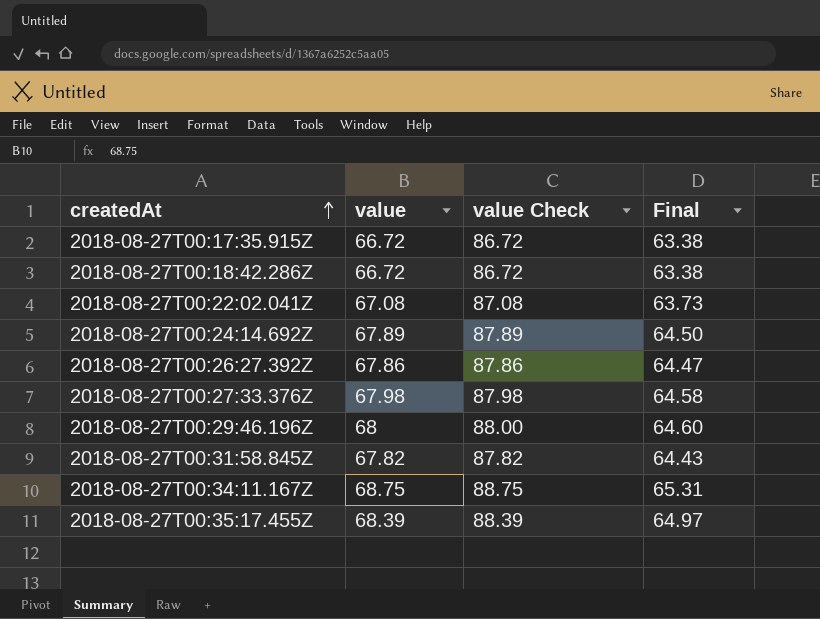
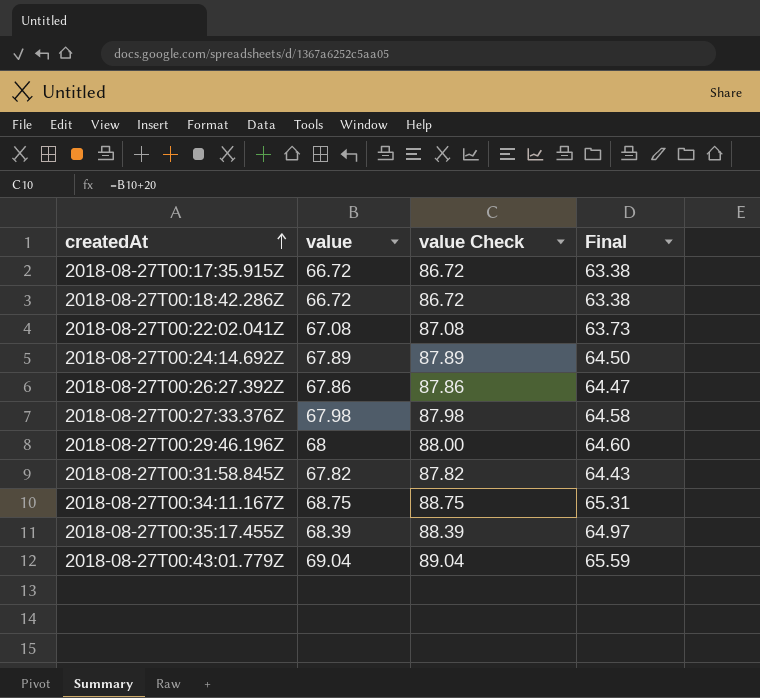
row 2018-08-27T00:43:01.779Z: none -> 69.04 | 89.04 | 65.59

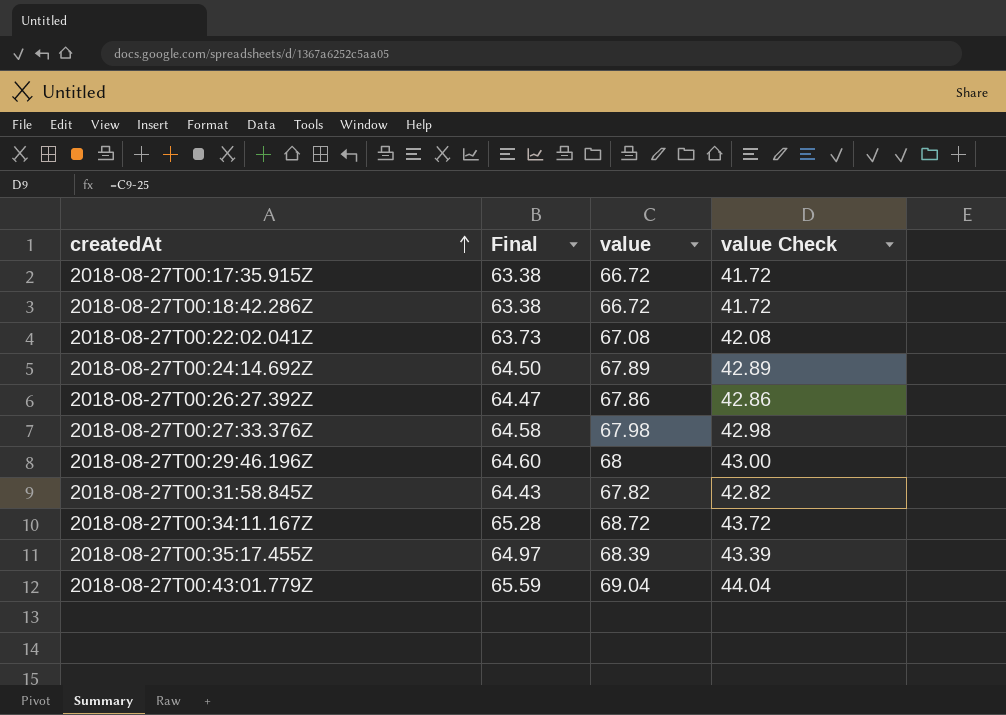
column Final | position: 4 -> 2
column value Check | formula: [value] + 20 -> [value] - 25
2018-08-27T00:34:11.167Z | Final: 65.31 -> 65.28
2018-08-27T00:34:11.167Z | value: 68.75 -> 68.72

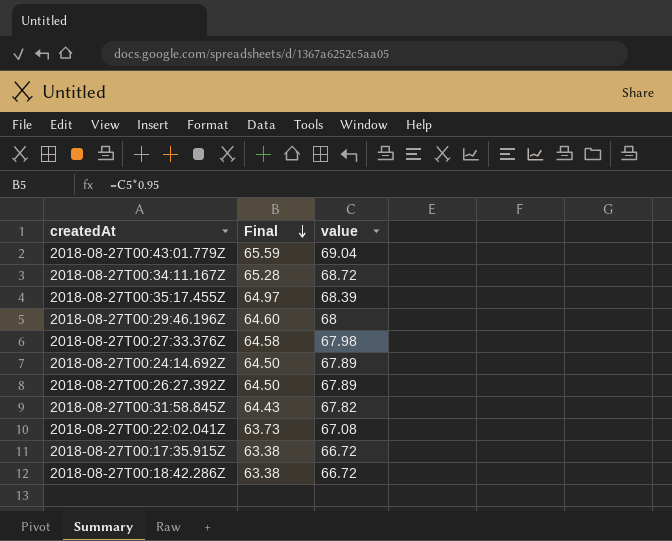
row order: createdAt ascending -> Final descending
column value Check | formula: [value] - 25 -> none
2018-08-27T00:26:27.392Z | Final: 64.47 -> 64.50
2018-08-27T00:26:27.392Z | value: 67.86 -> 67.89

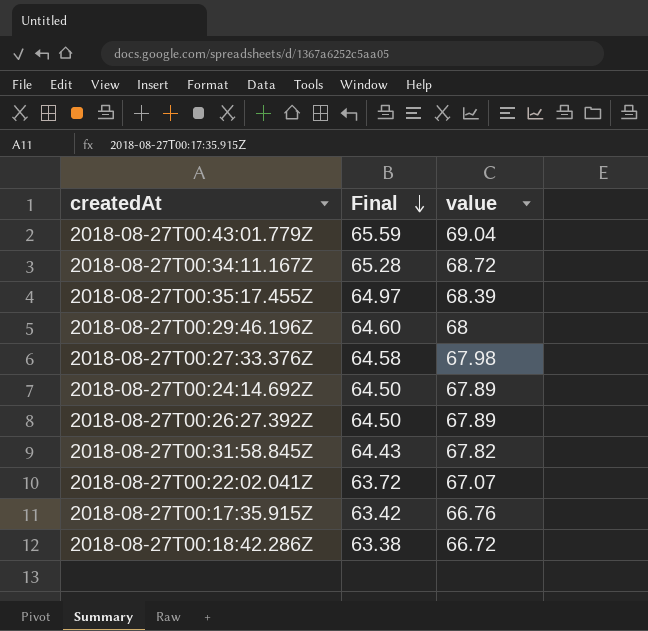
2018-08-27T00:22:02.041Z | Final: 63.73 -> 63.72
2018-08-27T00:22:02.041Z | value: 67.08 -> 67.07
2018-08-27T00:17:35.915Z | Final: 63.38 -> 63.42
2018-08-27T00:17:35.915Z | value: 66.72 -> 66.76

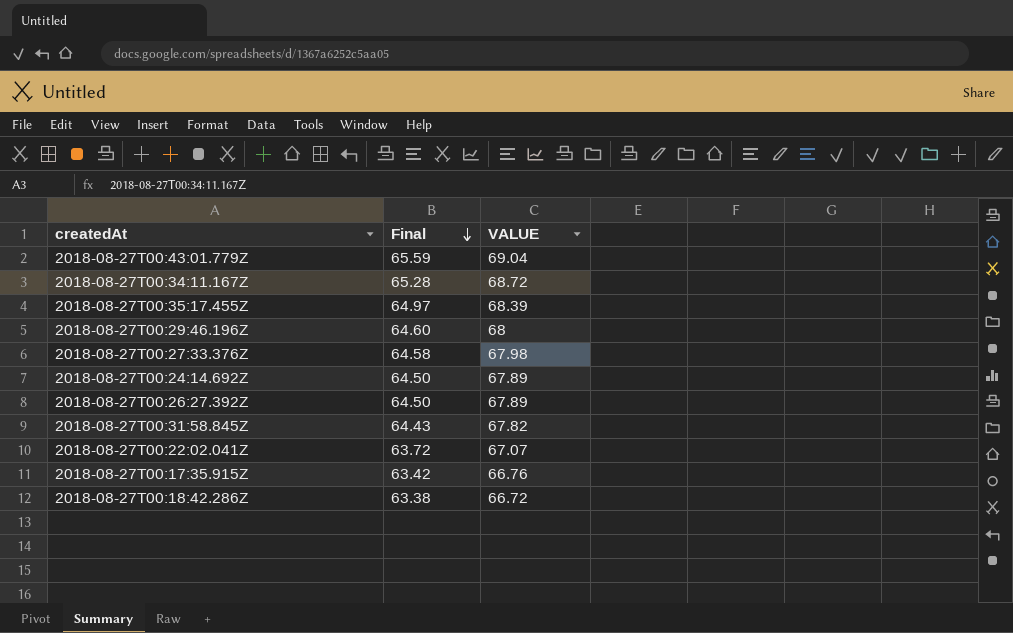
column name: value -> VALUE

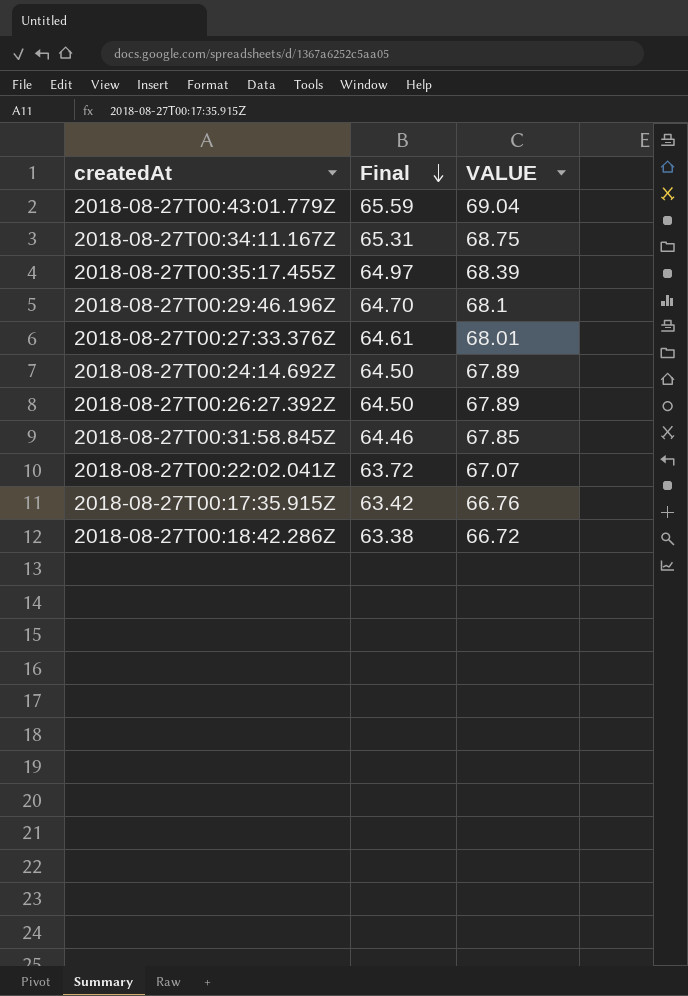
2018-08-27T00:34:11.167Z | Final: 65.28 -> 65.31
2018-08-27T00:34:11.167Z | VALUE: 68.72 -> 68.75
2018-08-27T00:29:46.196Z | Final: 64.60 -> 64.70
2018-08-27T00:29:46.196Z | VALUE: 68 -> 68.1
2018-08-27T00:27:33.376Z | Final: 64.58 -> 64.61
2018-08-27T00:27:33.376Z | VALUE: 67.98 -> 68.01
2018-08-27T00:31:58.845Z | Final: 64.43 -> 64.46
2018-08-27T00:31:58.845Z | VALUE: 67.82 -> 67.85

